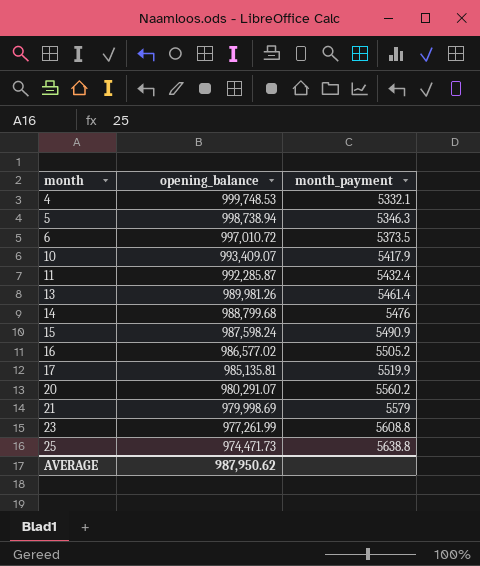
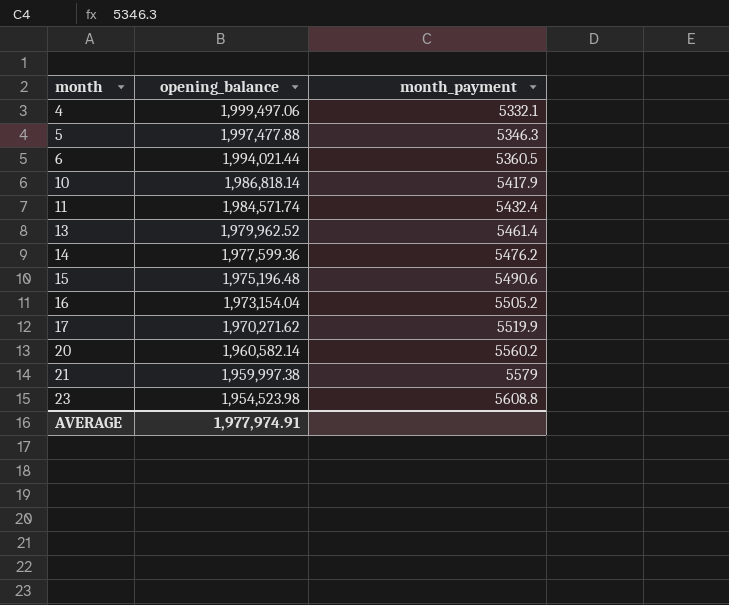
row 25: 974,471.73 | 5638.8 -> none
4 | opening_balance: 999,748.53 -> 1,999,497.06
5 | opening_balance: 998,738.94 -> 1,997,477.88
6 | opening_balance: 997,010.72 -> 1,994,021.44
6 | month_payment: 5373.5 -> 5360.5
10 | opening_balance: 993,409.07 -> 1,986,818.14
11 | opening_balance: 992,285.87 -> 1,984,571.74
13 | opening_balance: 989,981.26 -> 1,979,962.52
14 | opening_balance: 988,799.68 -> 1,977,599.36
14 | month_payment: 5476 -> 5476.2
15 | opening_balance: 987,598.24 -> 1,975,196.48
15 | month_payment: 5490.9 -> 5490.6
16 | opening_balance: 986,577.02 -> 1,973,154.04
17 | opening_balance: 985,135.81 -> 1,970,271.62
20 | opening_balance: 980,291.07 -> 1,960,582.14
21 | opening_balance: 979,998.69 -> 1,959,997.38
23 | opening_balance: 977,261.99 -> 1,954,523.98
AVERAGE | opening_balance: 987,950.62 -> 1,977,974.91

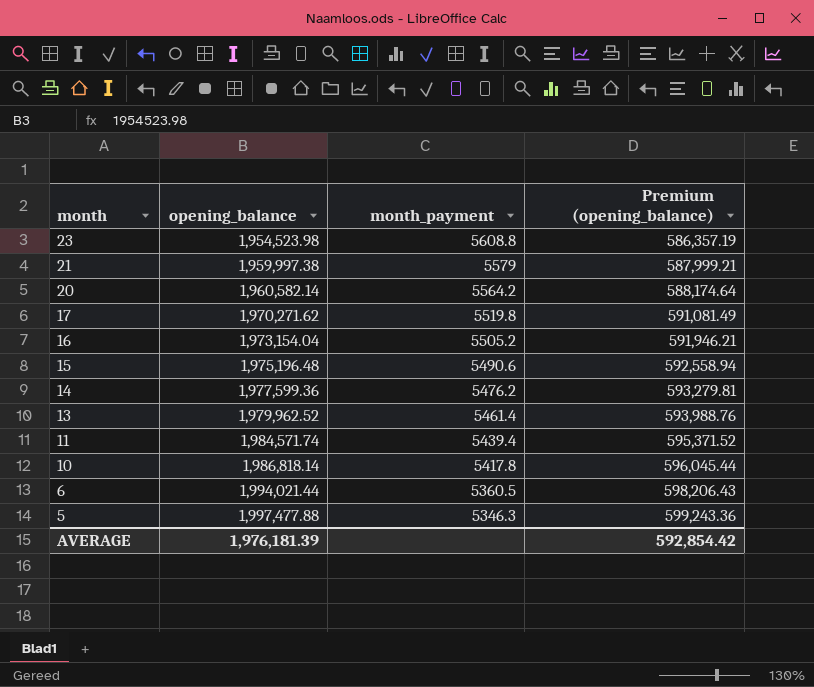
row order: month ascending -> month descending
column Premium (opening_balance) | formula: none -> [opening_balance] * 0.3
row 4: 1,999,497.06 | 5332.1 -> none
20 | month_payment: 5560.2 -> 5564.2
17 | month_payment: 5519.9 -> 5519.8
11 | month_payment: 5432.4 -> 5439.4
10 | month_payment: 5417.9 -> 5417.8
AVERAGE | opening_balance: 1,977,974.91 -> 1,976,181.39

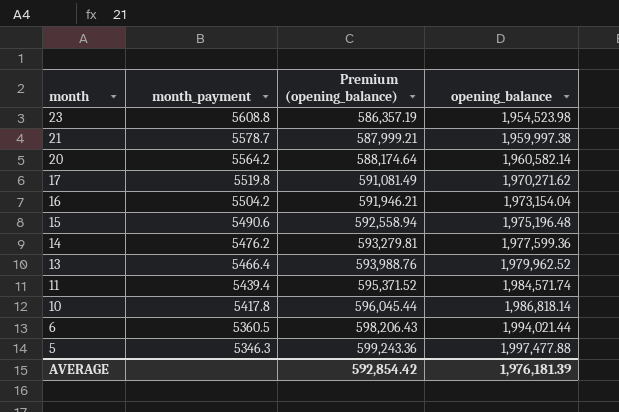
column opening_balance | position: 2 -> 4
21 | month_payment: 5579 -> 5578.7
16 | month_payment: 5505.2 -> 5504.2
13 | month_payment: 5461.4 -> 5466.4

